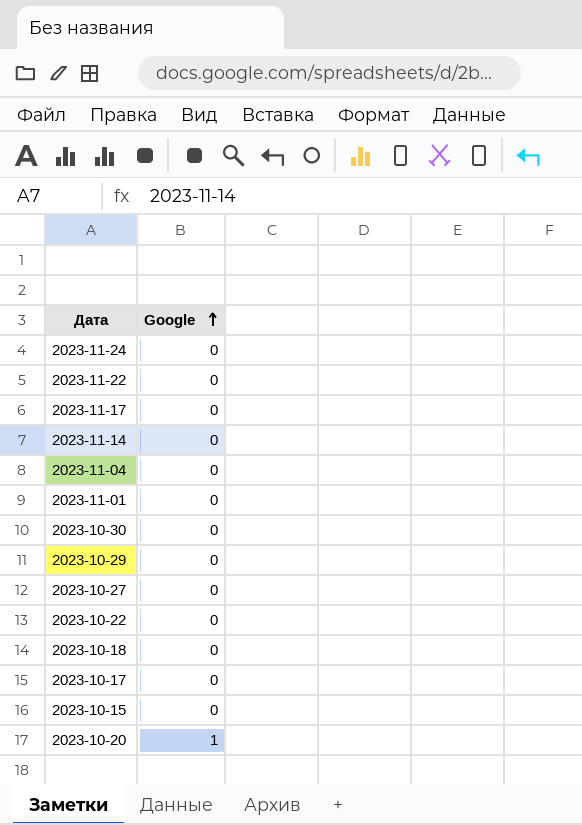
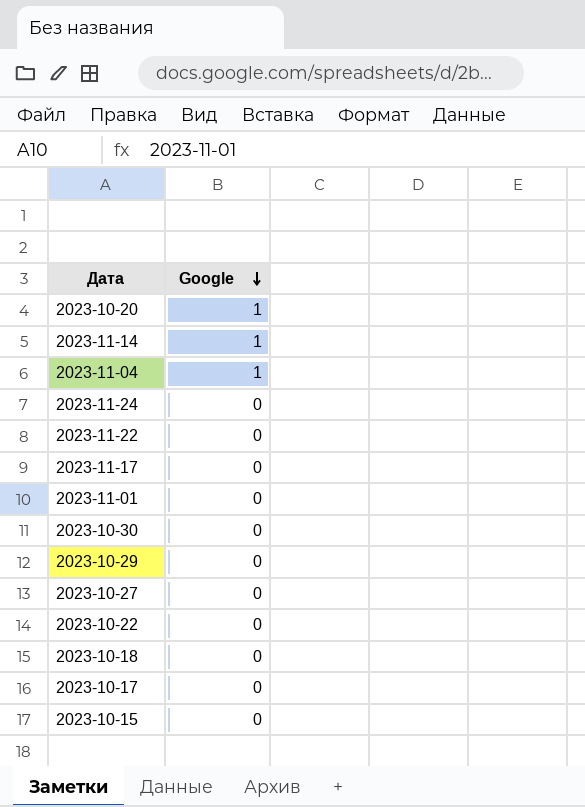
row order: Google ascending -> Google descending
2023-11-14 | Google: 0 -> 1
2023-11-04 | Google: 0 -> 1

